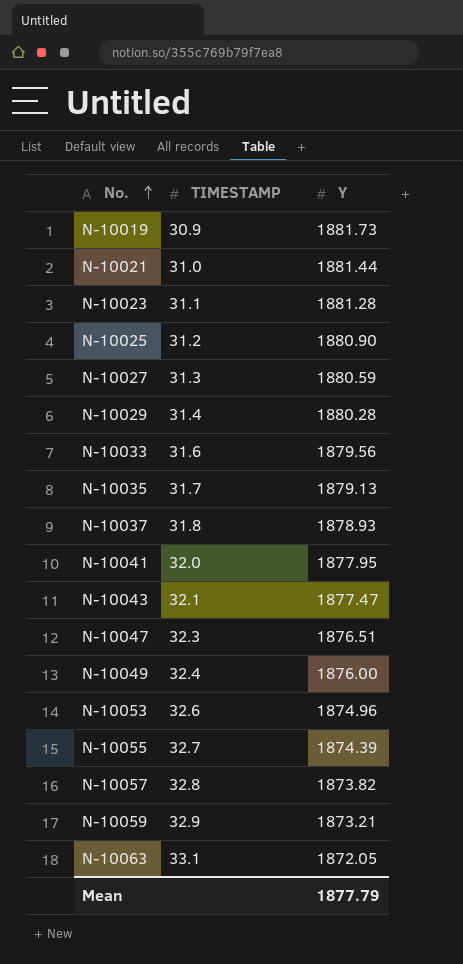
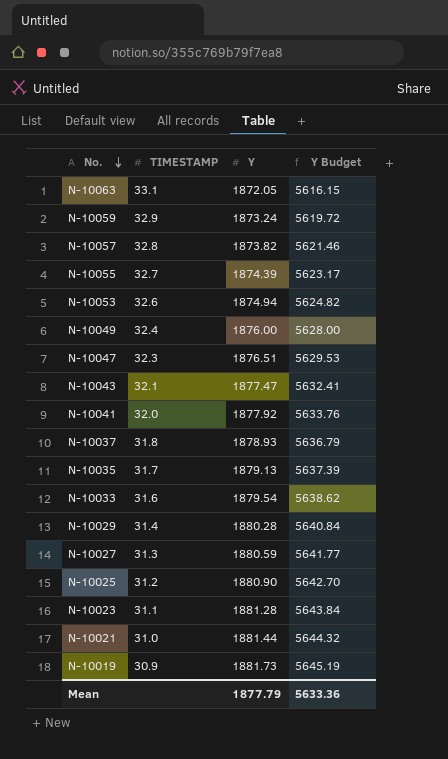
row order: No. ascending -> No. descending
column Y Budget | formula: none -> [Y] * 3
N-10059 | Y: 1873.21 -> 1873.24
N-10053 | Y: 1874.96 -> 1874.94
N-10041 | Y: 1877.95 -> 1877.92
N-10033 | Y: 1879.56 -> 1879.54

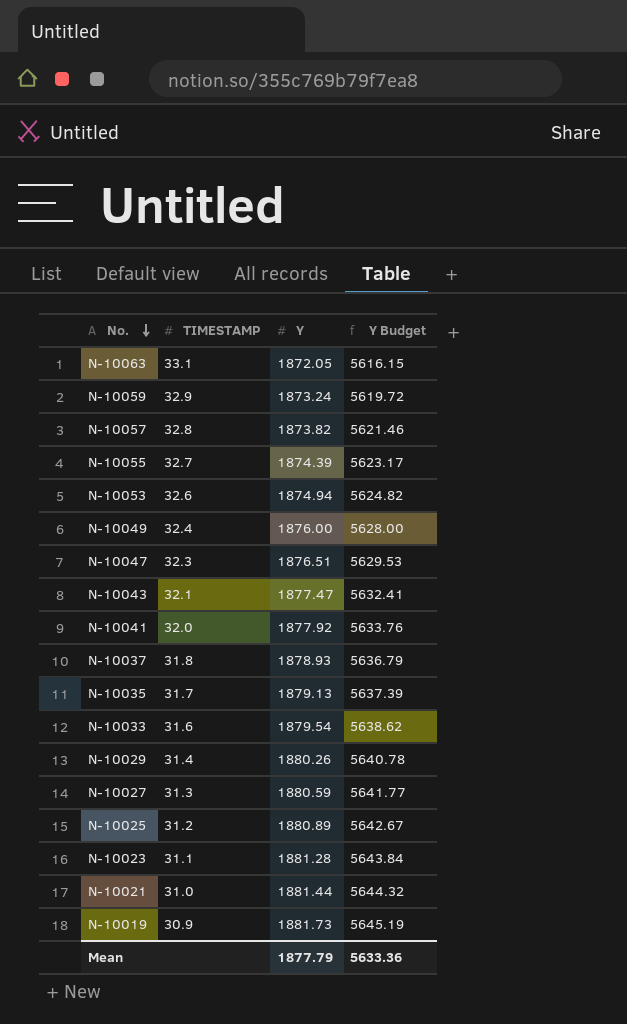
N-10029 | Y: 1880.28 -> 1880.26
N-10029 | Y Budget: 5640.84 -> 5640.78
N-10025 | Y: 1880.90 -> 1880.89
N-10025 | Y Budget: 5642.70 -> 5642.67

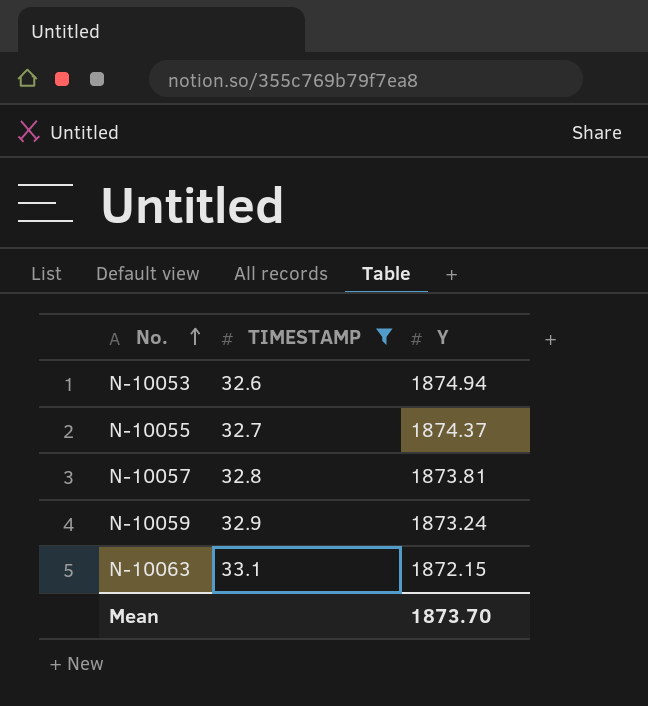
filter: none -> TIMESTAMP >= 32.6
row order: No. descending -> No. ascending
column Y Budget | formula: [Y] * 3 -> none
N-10055 | Y: 1874.39 -> 1874.37
N-10057 | Y: 1873.82 -> 1873.81
N-10063 | Y: 1872.05 -> 1872.15
Mean | Y: 1877.79 -> 1873.70

